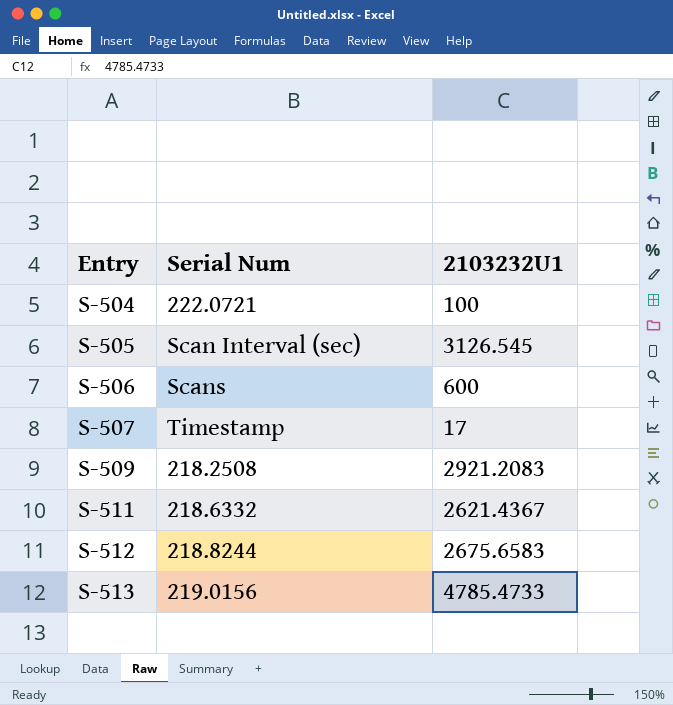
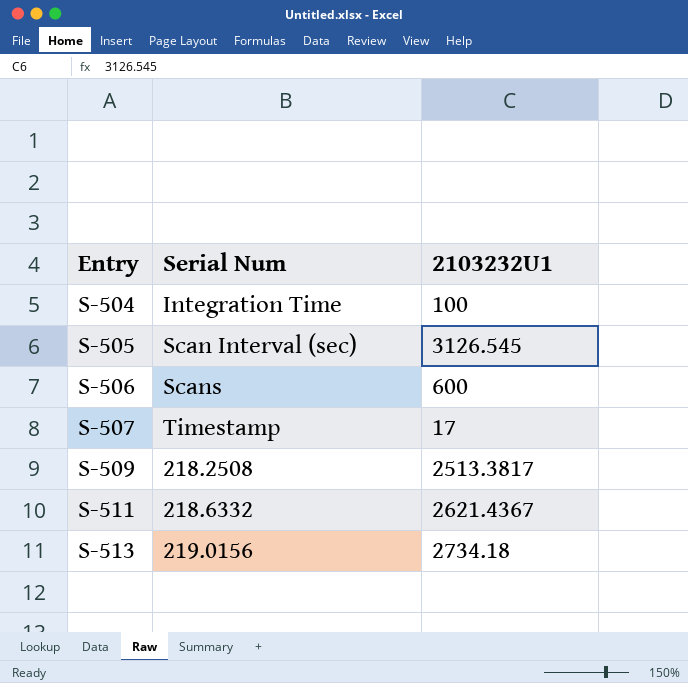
row S-512: 218.8244 | 2675.6583 -> none
S-504 | Serial Num: 222.0721 -> Integration Time
S-509 | 2103232U1: 2921.2083 -> 2513.3817
S-513 | 2103232U1: 4785.4733 -> 2734.18

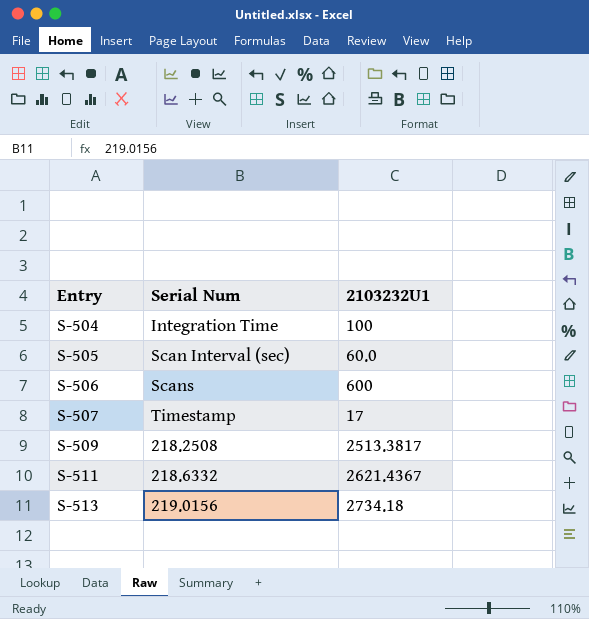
S-505 | 2103232U1: 3126.545 -> 60.0

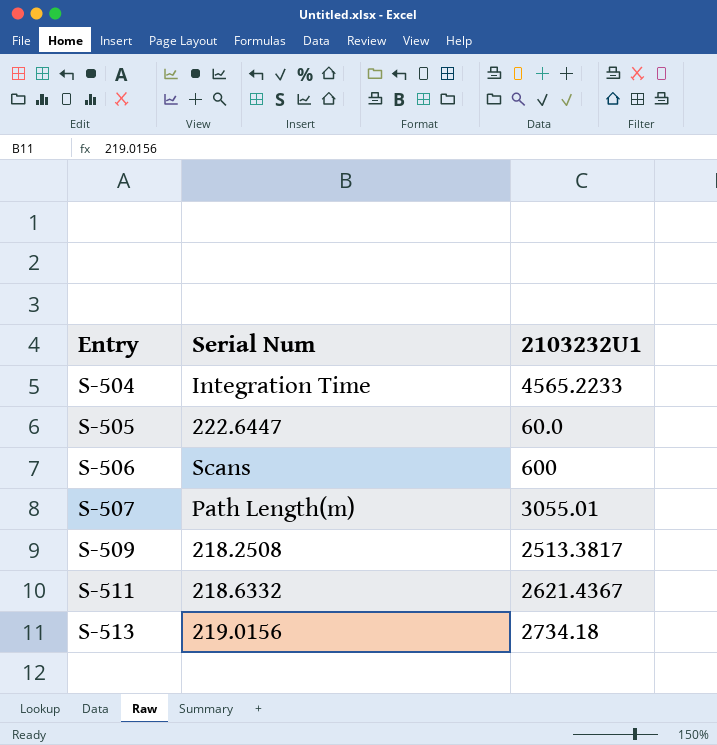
S-504 | 2103232U1: 100 -> 4565.2233
S-505 | Serial Num: Scan Interval (sec) -> 222.6447
S-507 | Serial Num: Timestamp -> Path Length(m)
S-507 | 2103232U1: 17 -> 3055.01

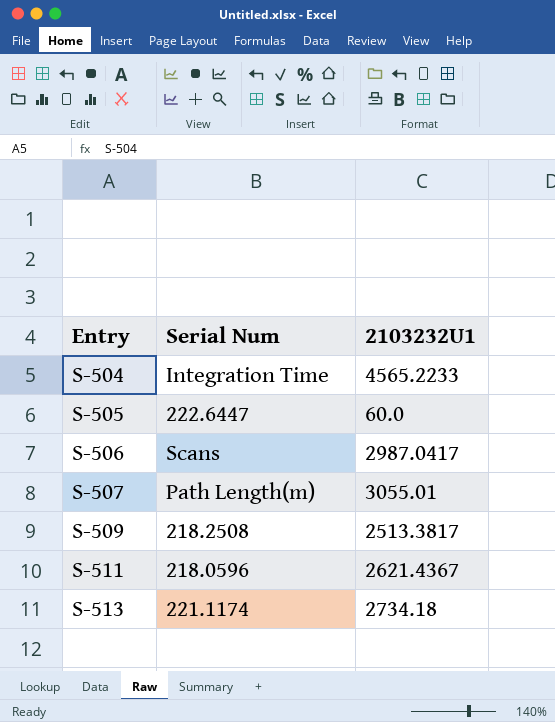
S-506 | 2103232U1: 600 -> 2987.0417
S-511 | Serial Num: 218.6332 -> 218.0596
S-513 | Serial Num: 219.0156 -> 221.1174

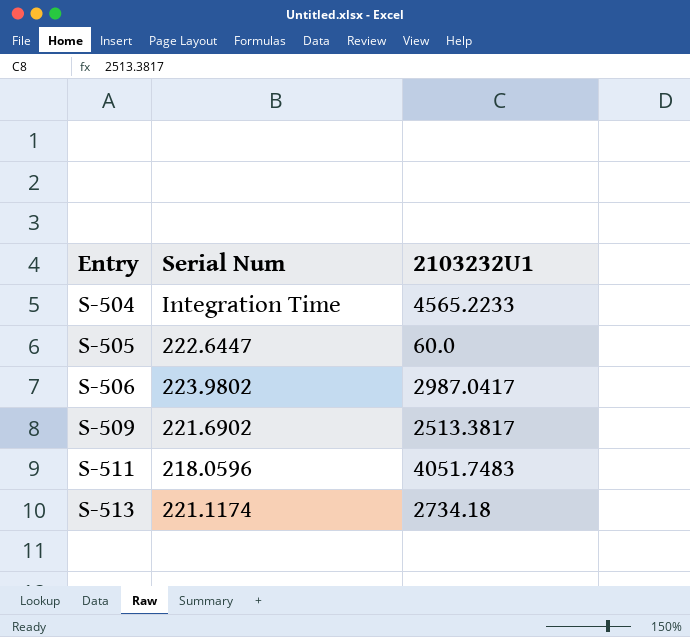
row S-507: Path Length(m) | 3055.01 -> none
S-506 | Serial Num: Scans -> 223.9802
S-509 | Serial Num: 218.2508 -> 221.6902
S-511 | 2103232U1: 2621.4367 -> 4051.7483

